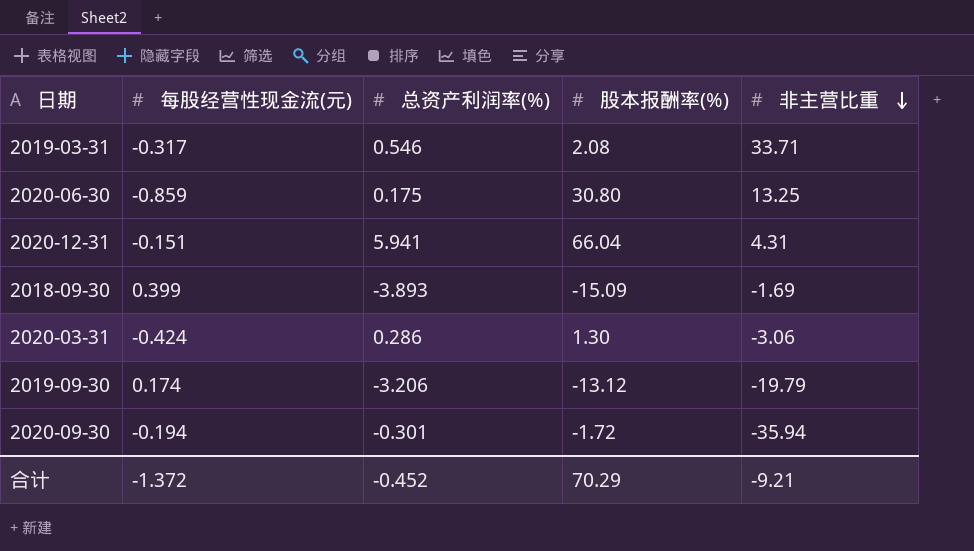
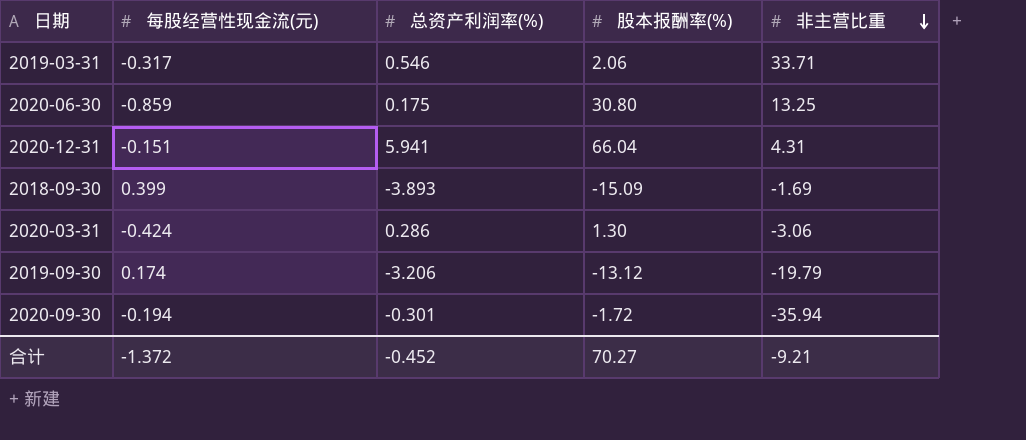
2019-03-31 | 股本报酬率(%): 2.08 -> 2.06
合计 | 股本报酬率(%): 70.29 -> 70.27

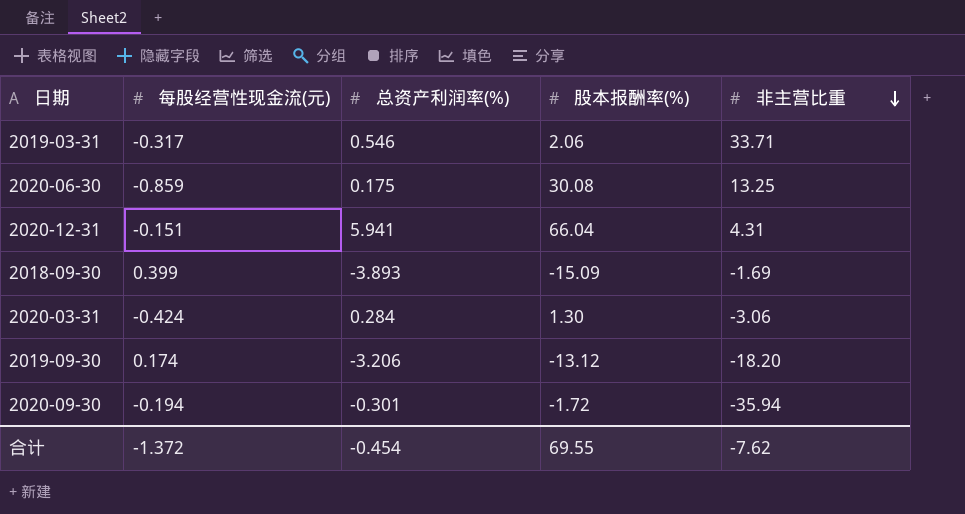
2020-06-30 | 股本报酬率(%): 30.80 -> 30.08
2020-03-31 | 总资产利润率(%): 0.286 -> 0.284
2019-09-30 | 非主营比重: -19.79 -> -18.20
合计 | 总资产利润率(%): -0.452 -> -0.454
合计 | 股本报酬率(%): 70.27 -> 69.55
合计 | 非主营比重: -9.21 -> -7.62

